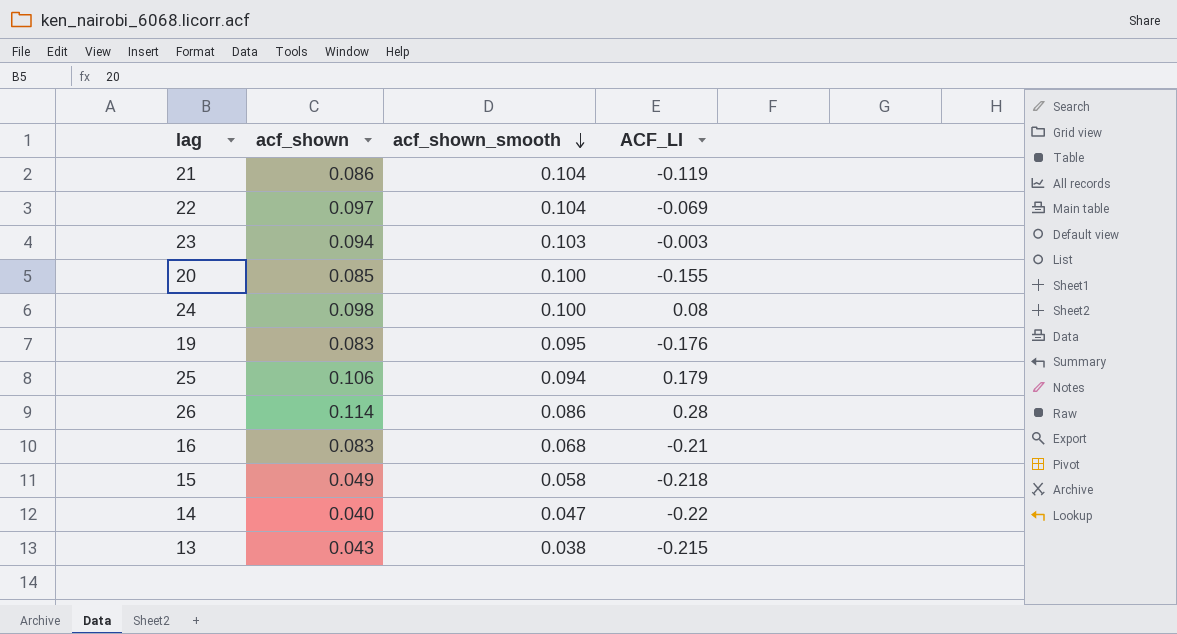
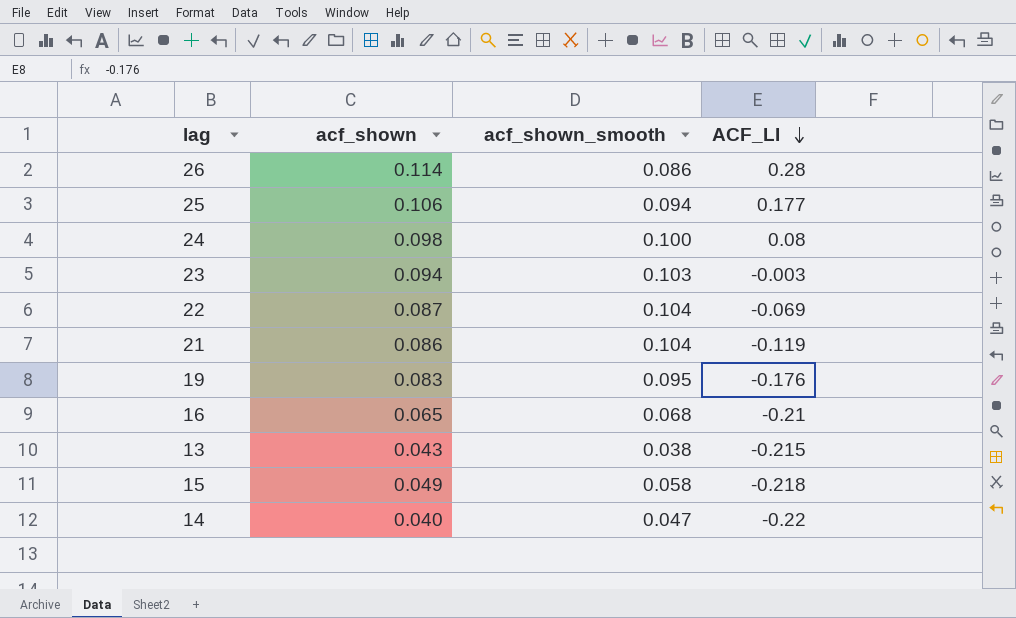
row order: acf_shown_smooth descending -> ACF_LI descending
row 20: 0.085 | 0.100 | -0.155 -> none
25 | ACF_LI: 0.179 -> 0.177
22 | acf_shown: 0.097 -> 0.087
16 | acf_shown: 0.083 -> 0.065

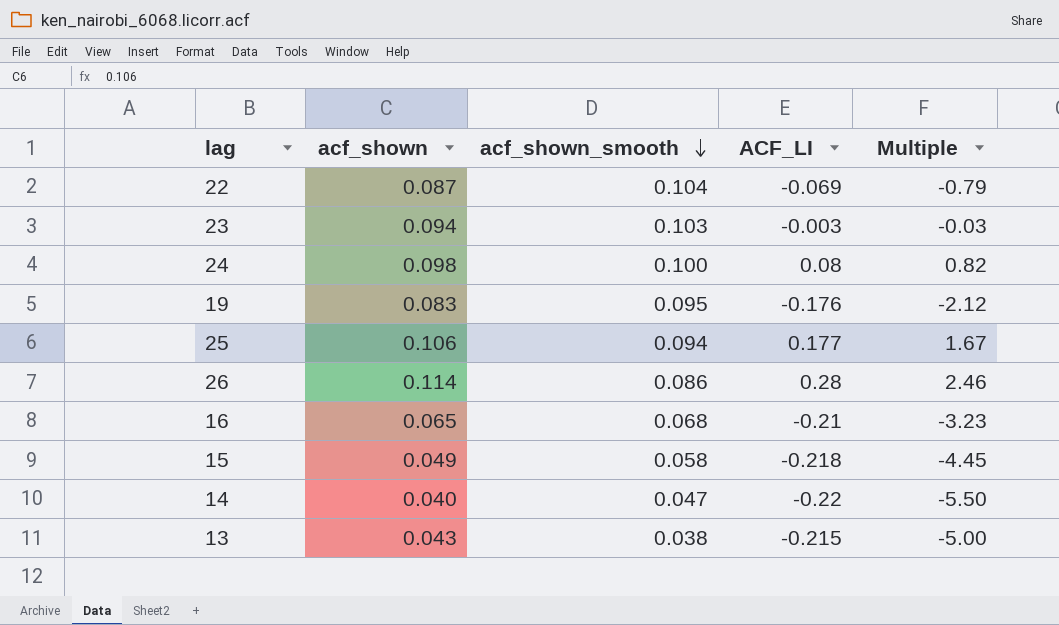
row order: ACF_LI descending -> acf_shown_smooth descending
column Multiple | formula: none -> [ACF_LI] / [acf_shown]
row 21: 0.086 | 0.104 | -0.119 -> none

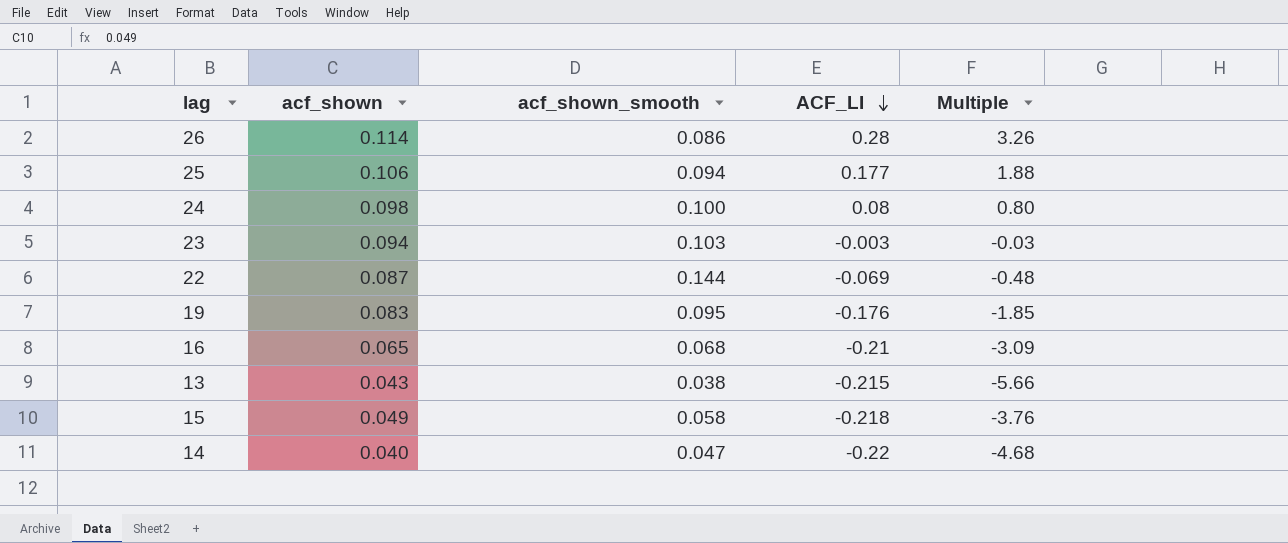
row order: acf_shown_smooth descending -> ACF_LI descending
column Multiple | formula: [ACF_LI] / [acf_shown] -> [ACF_LI] / [acf_shown_smooth]
22 | acf_shown_smooth: 0.104 -> 0.144

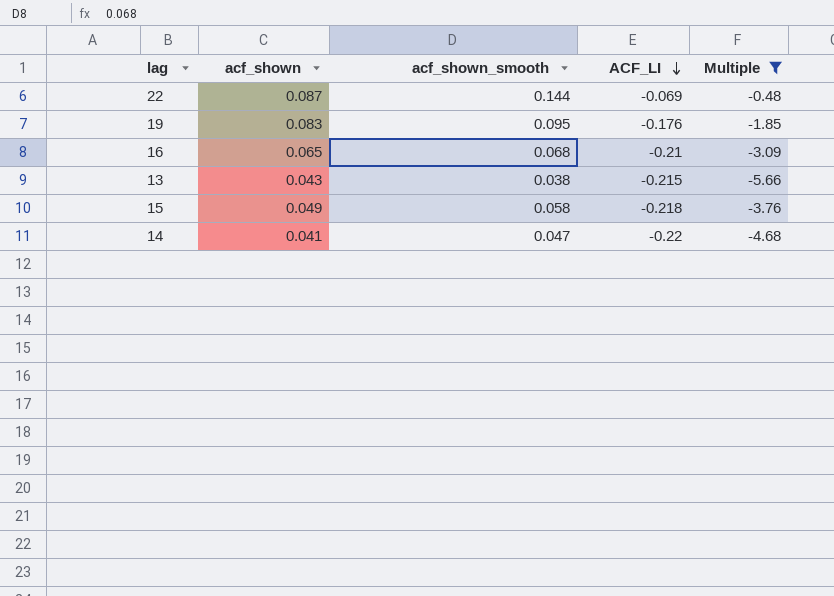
filter: none -> Multiple <= -0.48
14 | acf_shown: 0.040 -> 0.041

